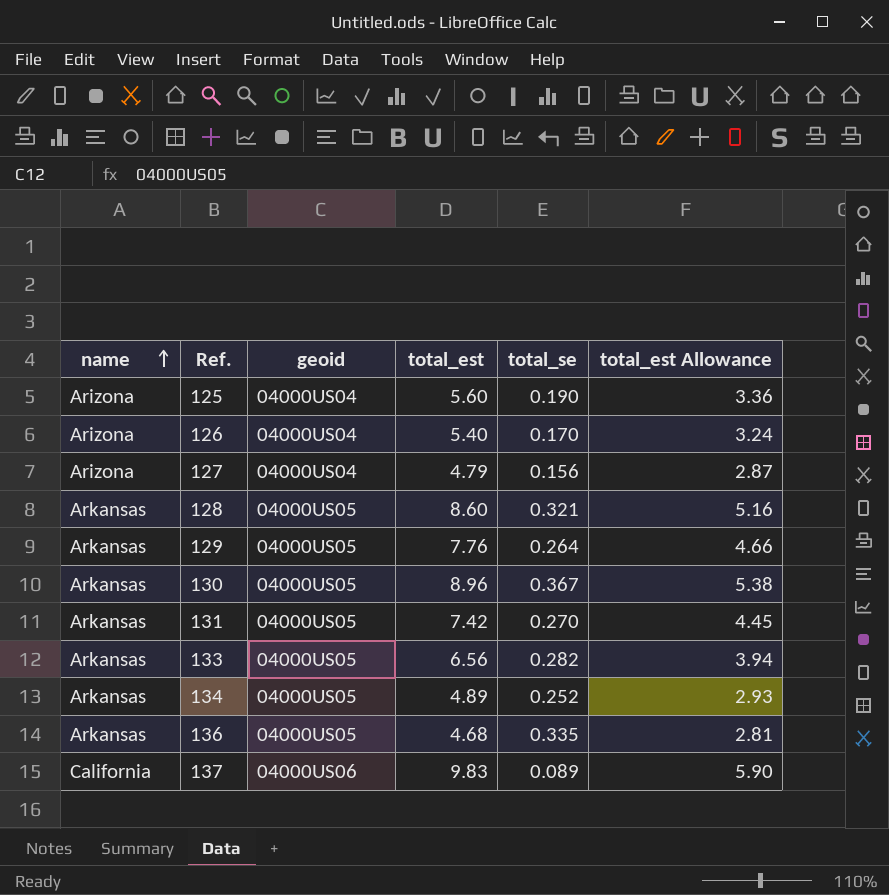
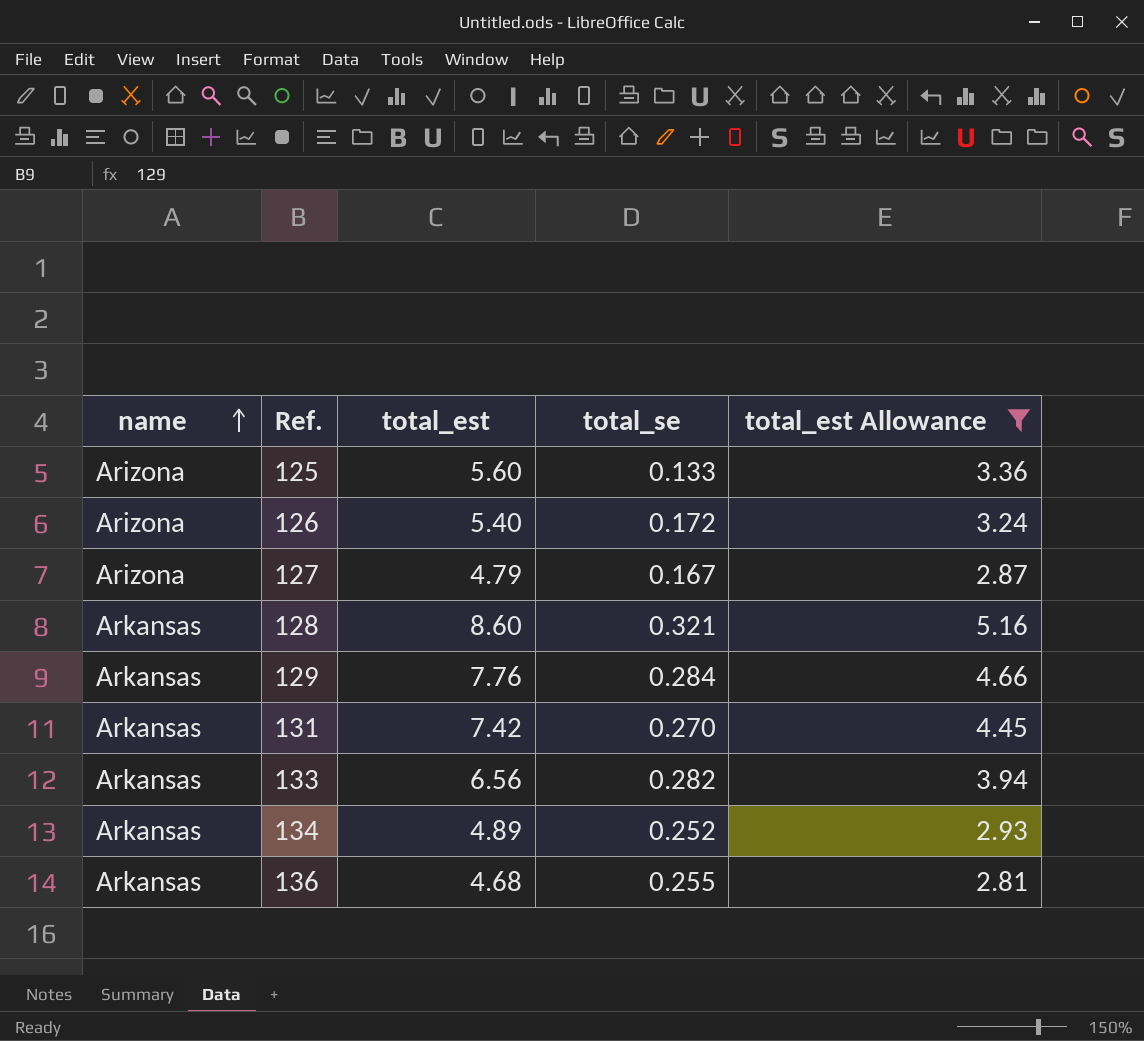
filter: none -> total_est Allowance <= 5.16
column geoid | position: 3 -> none
125 | total_se: 0.190 -> 0.133
126 | total_se: 0.170 -> 0.172
127 | total_se: 0.156 -> 0.167
129 | total_se: 0.264 -> 0.284
136 | total_se: 0.335 -> 0.255

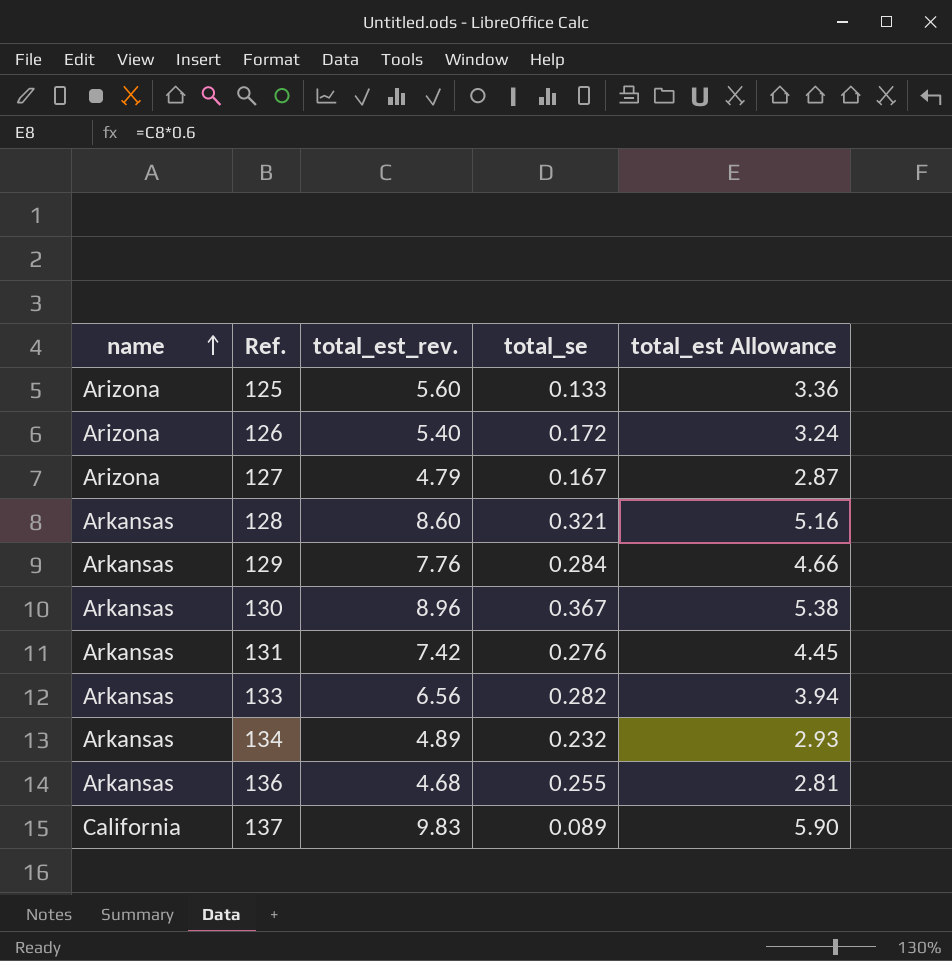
filter: total_est Allowance <= 5.16 -> none
column name: total_est -> total_est_rev.
131 | total_se: 0.270 -> 0.276
134 | total_se: 0.252 -> 0.232

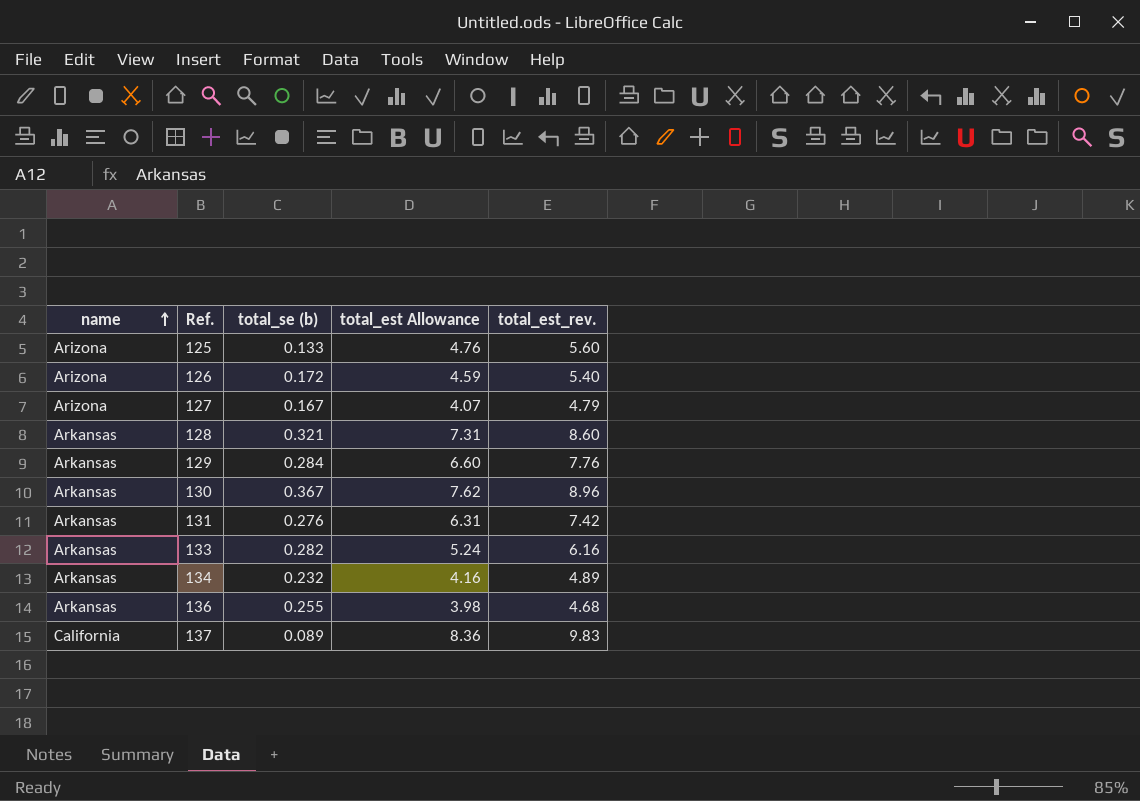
column name: total_se -> total_se (b)
column total_est Allowance | formula: [total_est_rev.] * 0.6 -> [total_est_rev.] * 0.85
column total_est_rev. | position: 3 -> 5
133 | total_est_rev.: 6.56 -> 6.16

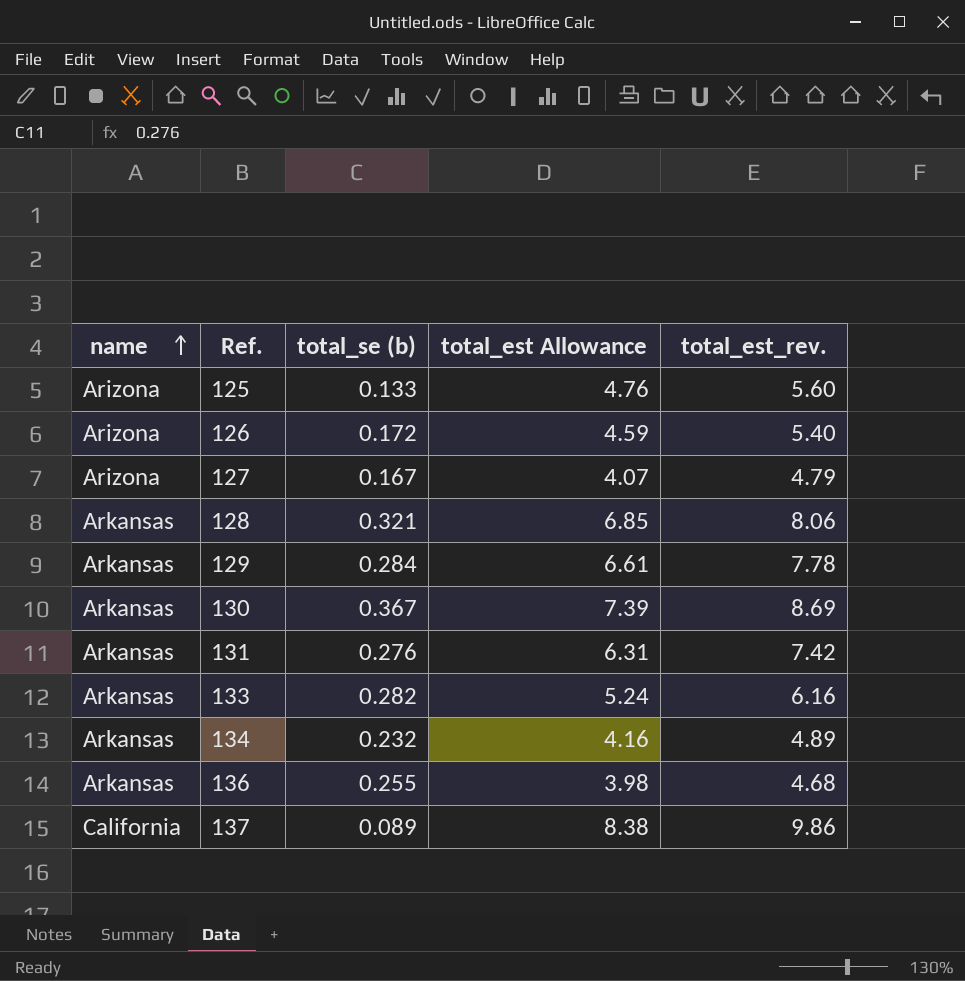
128 | total_est Allowance: 7.31 -> 6.85
128 | total_est_rev.: 8.60 -> 8.06
129 | total_est Allowance: 6.60 -> 6.61
129 | total_est_rev.: 7.76 -> 7.78
130 | total_est Allowance: 7.62 -> 7.39
130 | total_est_rev.: 8.96 -> 8.69
137 | total_est Allowance: 8.36 -> 8.38
137 | total_est_rev.: 9.83 -> 9.86

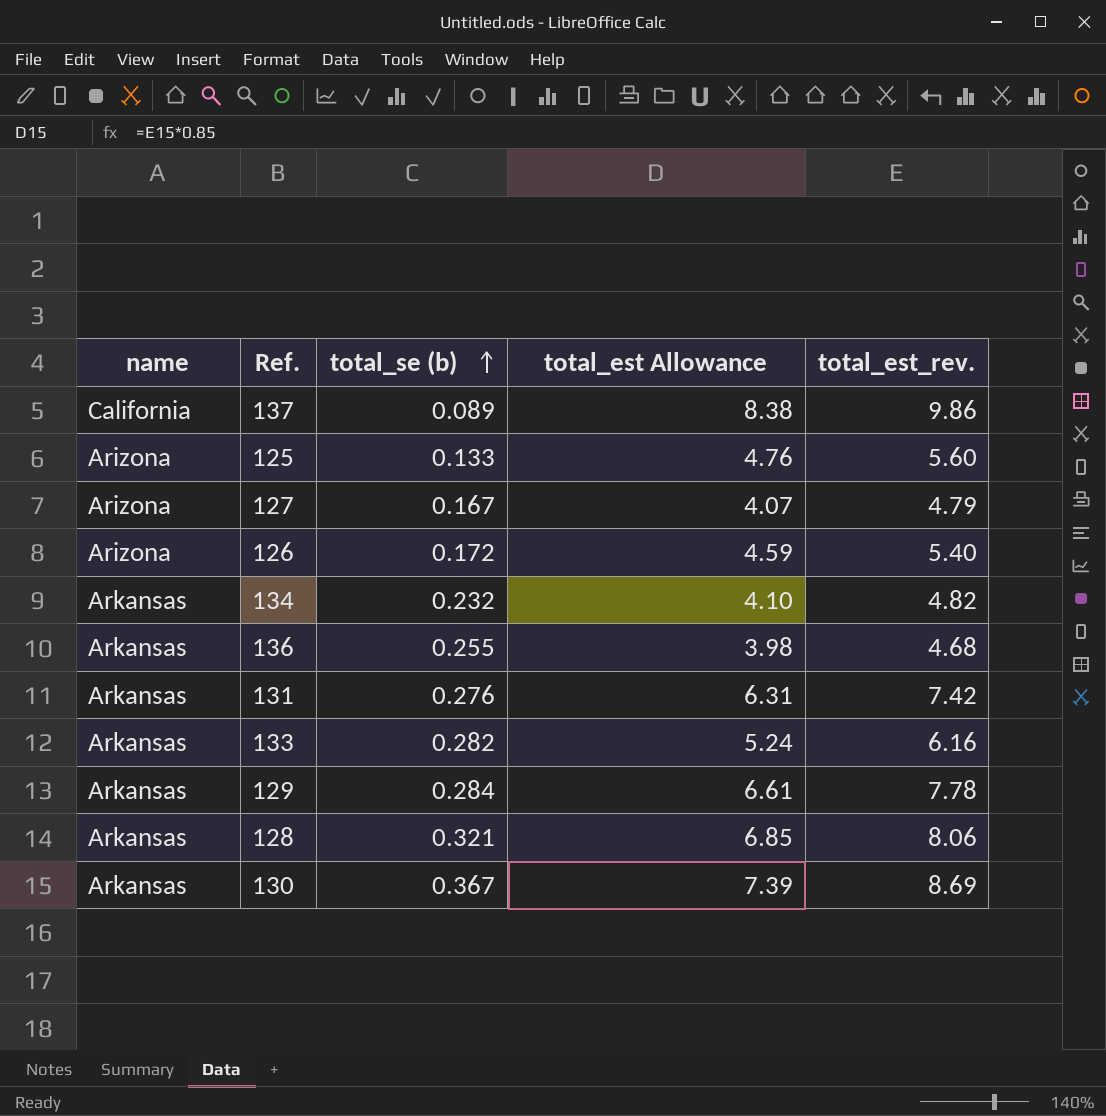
row order: name ascending -> total_se (b) ascending
134 | total_est Allowance: 4.16 -> 4.10
134 | total_est_rev.: 4.89 -> 4.82

